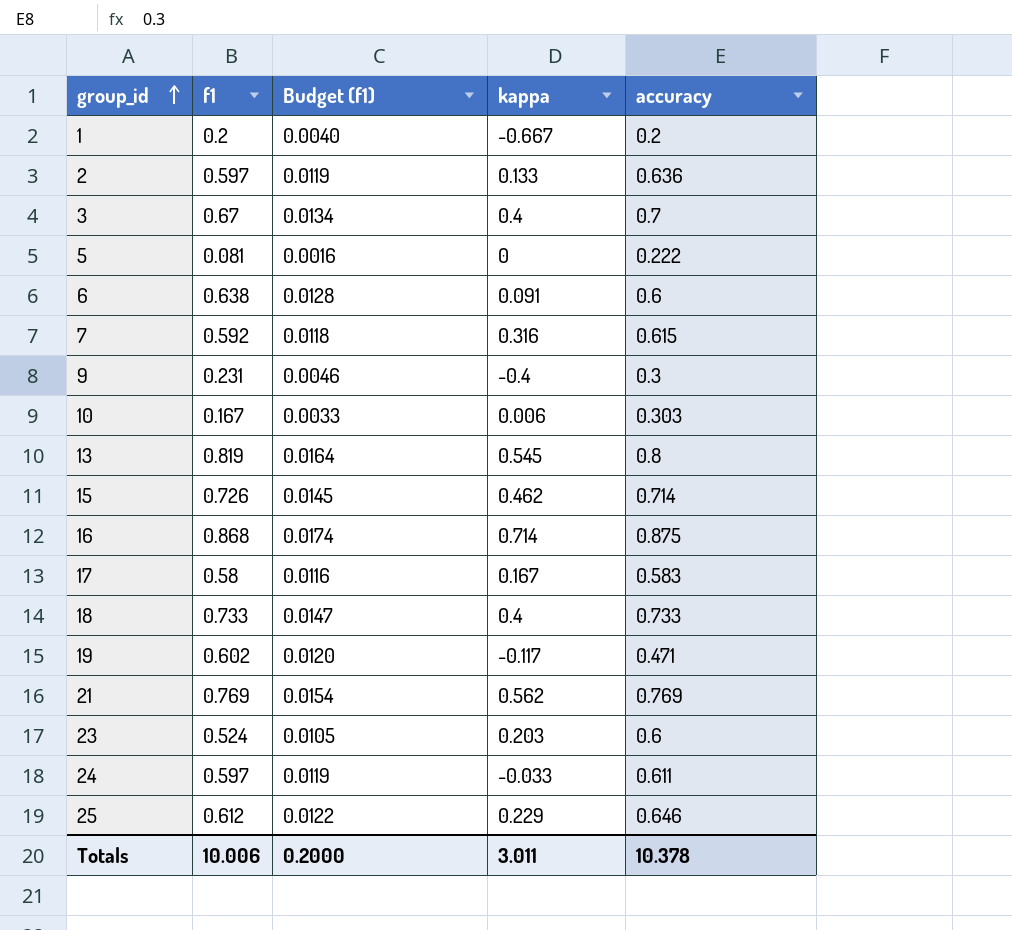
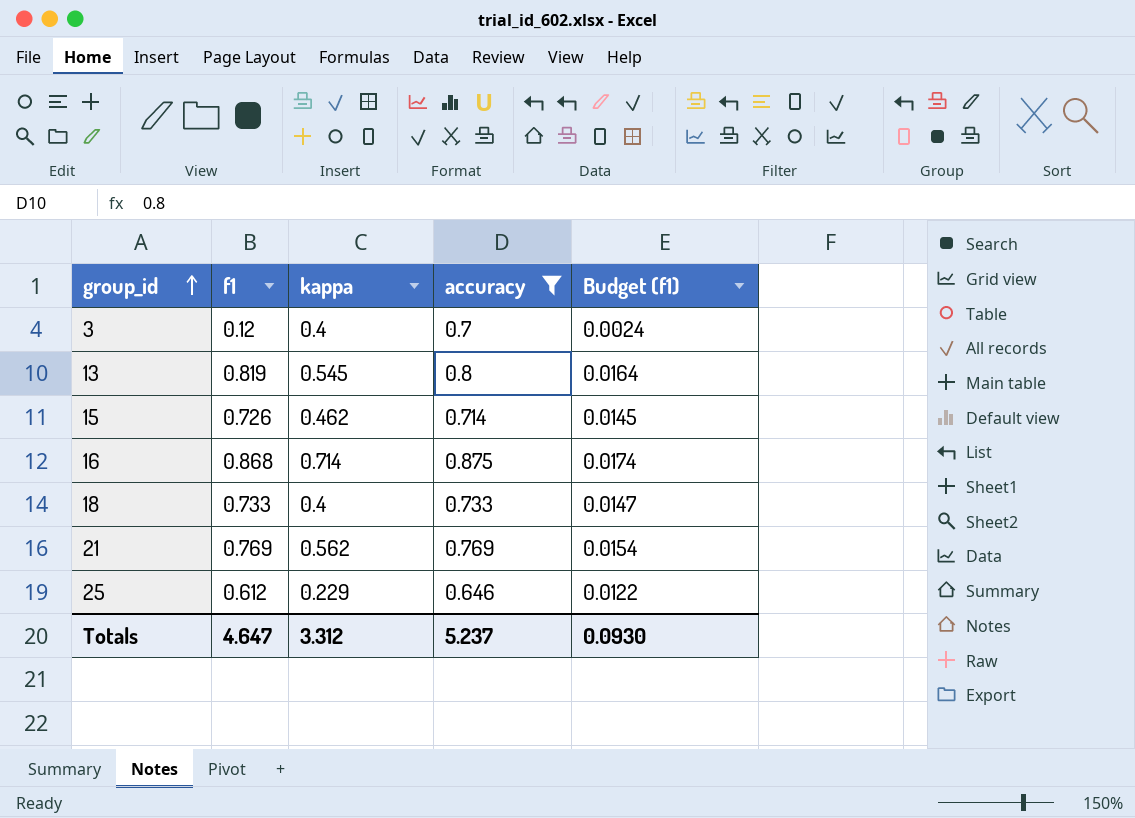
filter: none -> accuracy >= 0.646
column Budget (f1) | position: 3 -> 5
3 | f1: 0.67 -> 0.12
3 | Budget (f1): 0.0134 -> 0.0024
Totals | f1: 10.006 -> 4.647
Totals | kappa: 3.011 -> 3.312
Totals | accuracy: 10.378 -> 5.237
Totals | Budget (f1): 0.2000 -> 0.0930

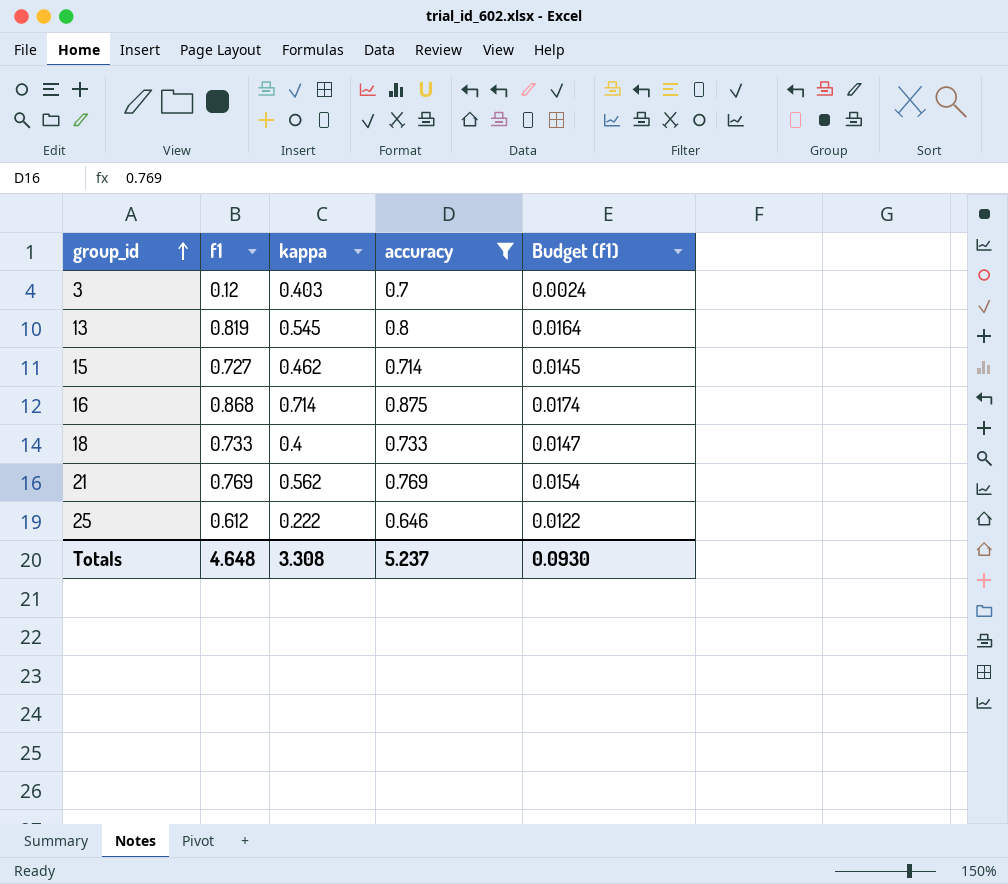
3 | kappa: 0.4 -> 0.403
15 | f1: 0.726 -> 0.727
25 | kappa: 0.229 -> 0.222
Totals | f1: 4.647 -> 4.648
Totals | kappa: 3.312 -> 3.308

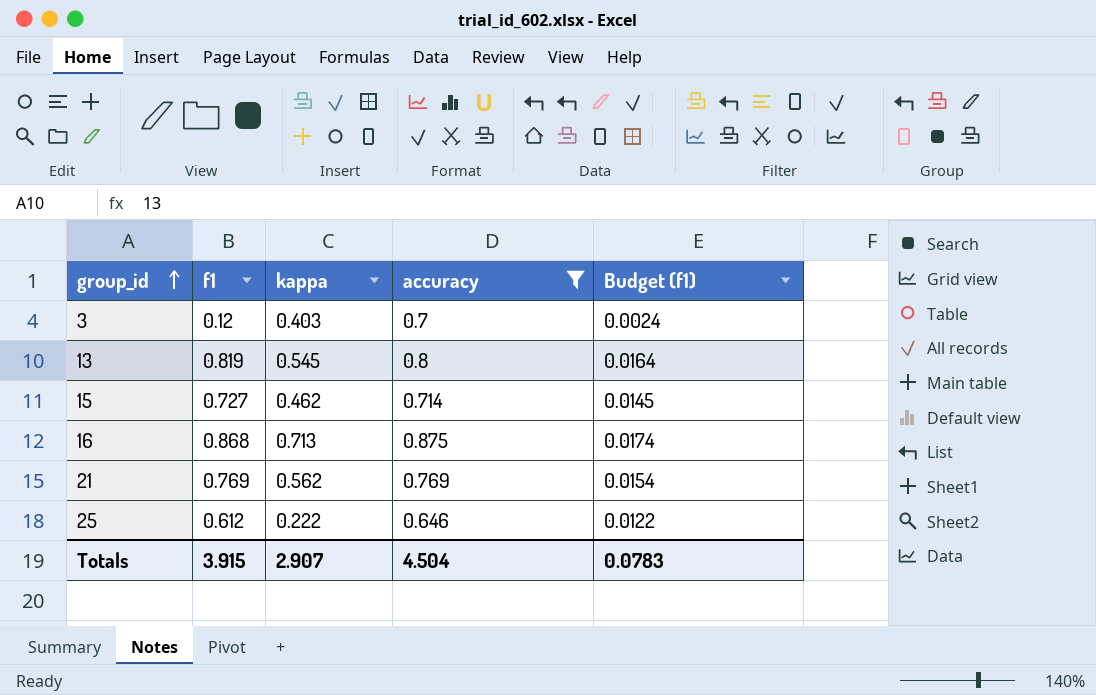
row 18: 0.733 | 0.4 | 0.733 | 0.0147 -> none
16 | kappa: 0.714 -> 0.713
Totals | f1: 4.648 -> 3.915
Totals | kappa: 3.308 -> 2.907
Totals | accuracy: 5.237 -> 4.504
Totals | Budget (f1): 0.0930 -> 0.0783

